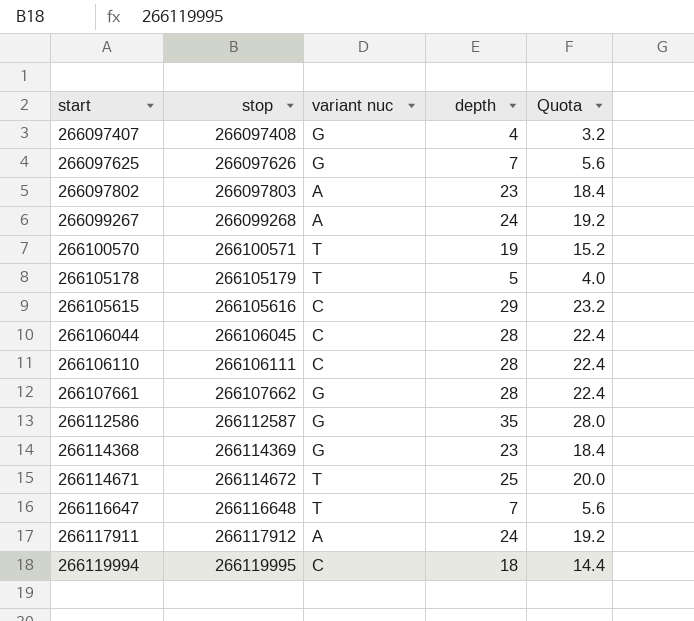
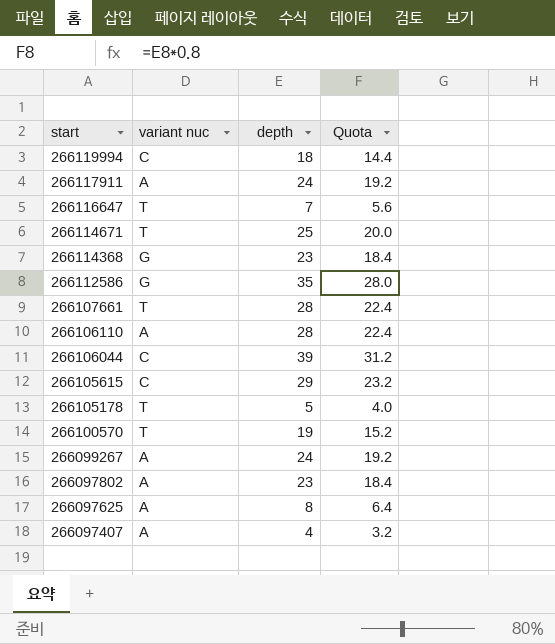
row order: start ascending -> start descending
column stop | position: 2 -> none
266107661 | variant nuc: G -> T
266106110 | variant nuc: C -> A
266106044 | depth: 28 -> 39
266106044 | Quota: 22.4 -> 31.2
266097625 | variant nuc: G -> A
266097625 | depth: 7 -> 8
266097625 | Quota: 5.6 -> 6.4
266097407 | variant nuc: G -> A

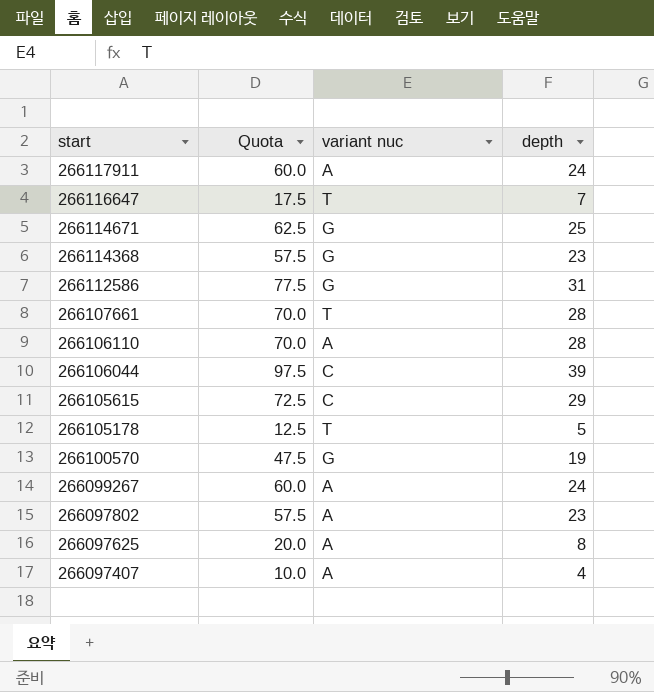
column Quota | formula: [depth] * 0.8 -> [depth] * 2.5
column Quota | position: 4 -> 2
row 266119994: C | 18 | 14.4 -> none
266114671 | variant nuc: T -> G
266112586 | depth: 35 -> 31
266100570 | variant nuc: T -> G

